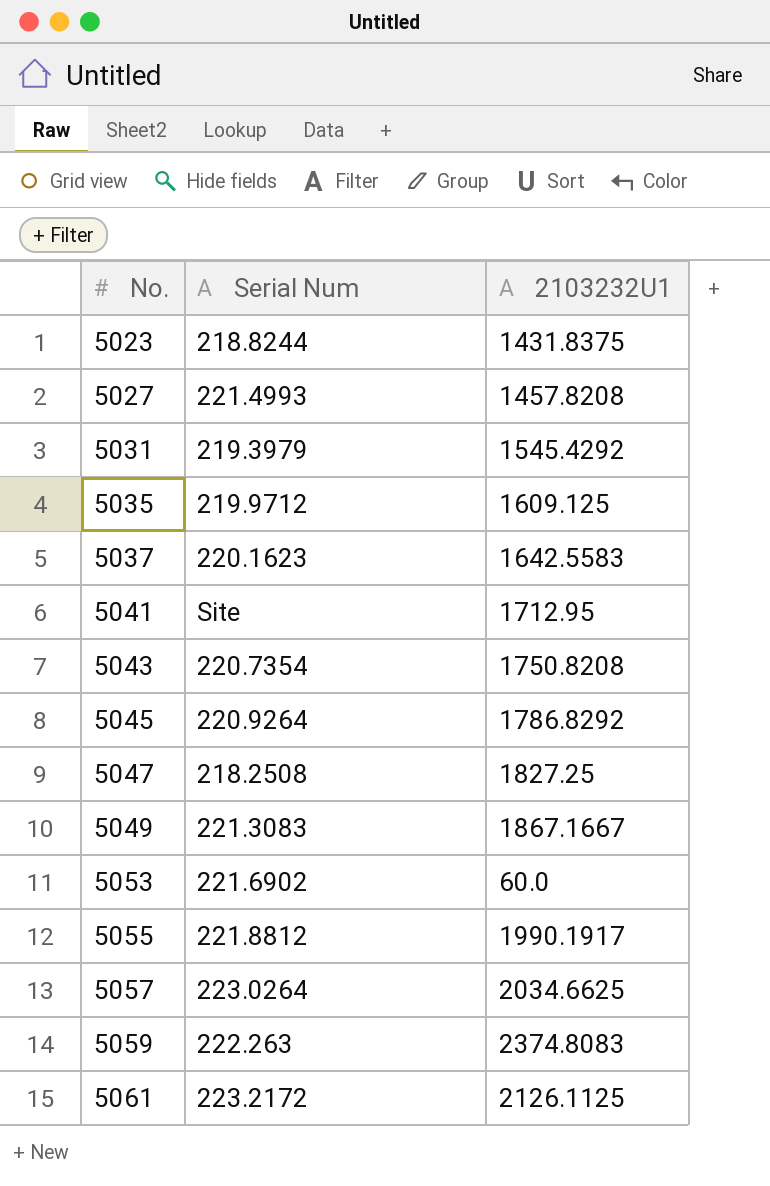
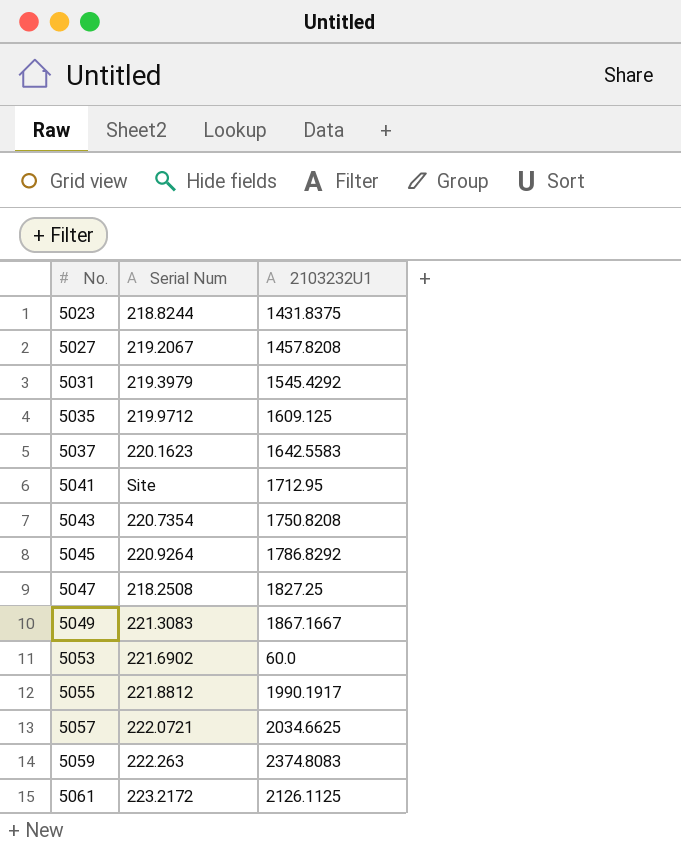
5027 | Serial Num: 221.4993 -> 219.2067
5057 | Serial Num: 223.0264 -> 222.0721

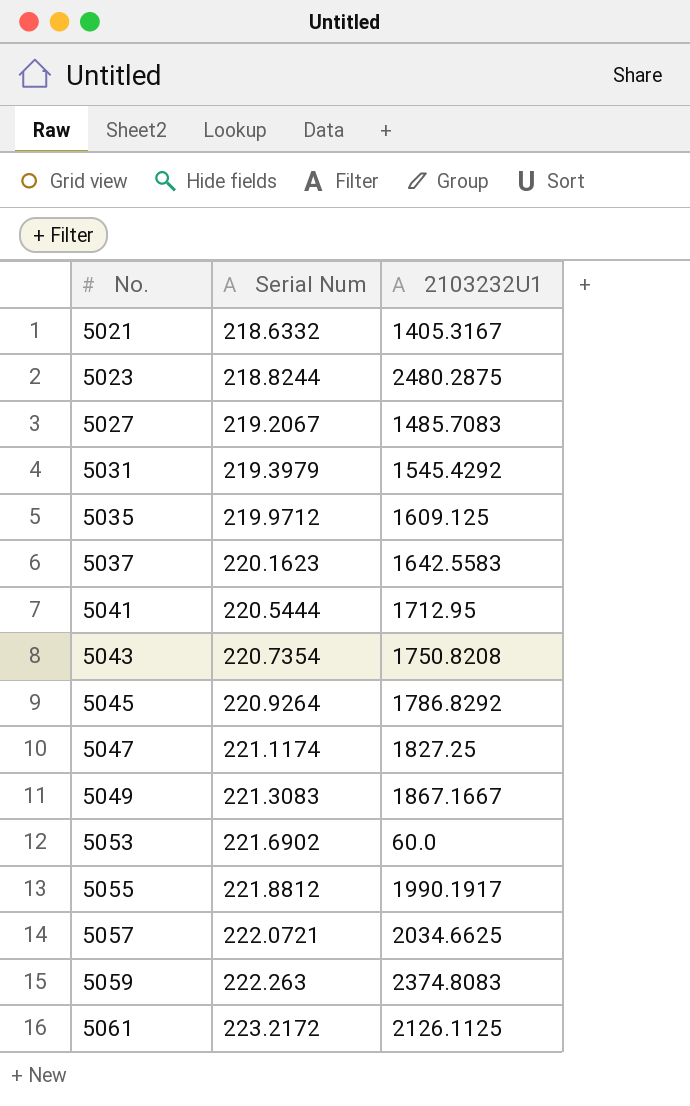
row 5021: none -> 218.6332 | 1405.3167
5023 | 2103232U1: 1431.8375 -> 2480.2875
5027 | 2103232U1: 1457.8208 -> 1485.7083
5041 | Serial Num: Site -> 220.5444
5047 | Serial Num: 218.2508 -> 221.1174

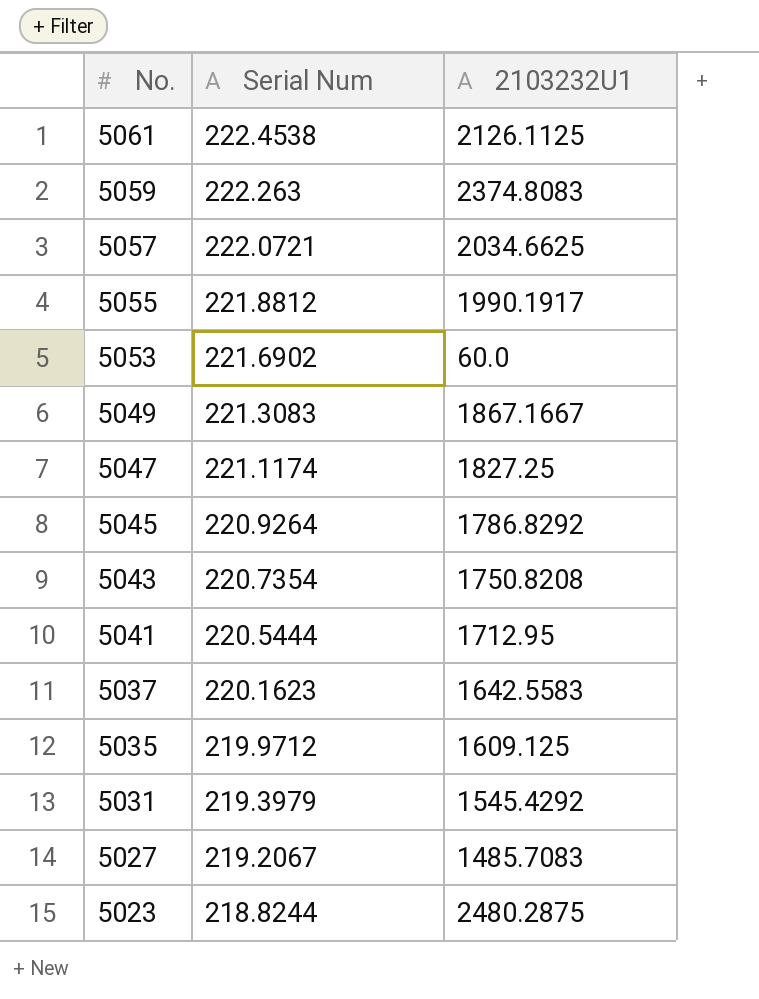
row order: No. ascending -> No. descending
row 5021: 218.6332 | 1405.3167 -> none
5061 | Serial Num: 223.2172 -> 222.4538

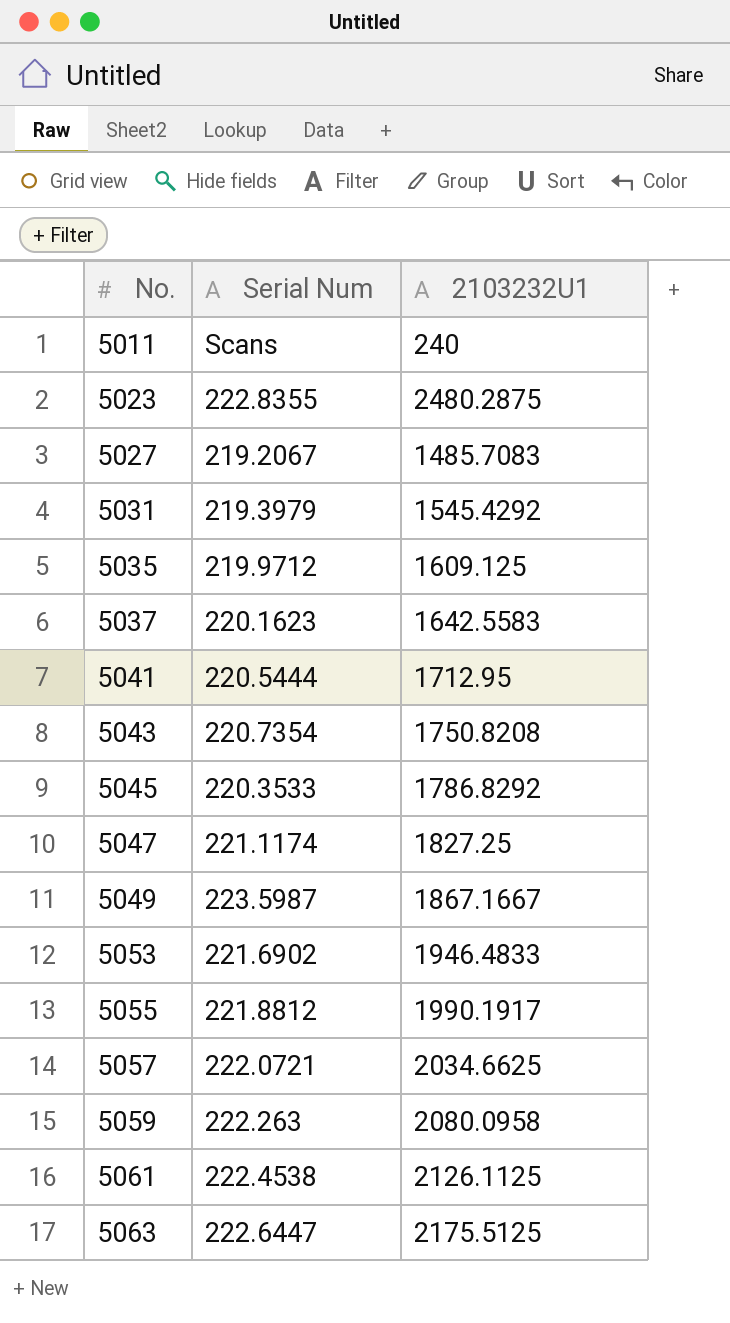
row order: No. descending -> No. ascending
row 5011: none -> Scans | 240
5023 | Serial Num: 218.8244 -> 222.8355
5045 | Serial Num: 220.9264 -> 220.3533
5049 | Serial Num: 221.3083 -> 223.5987
5053 | 2103232U1: 60.0 -> 1946.4833
5059 | 2103232U1: 2374.8083 -> 2080.0958
row 5063: none -> 222.6447 | 2175.5125

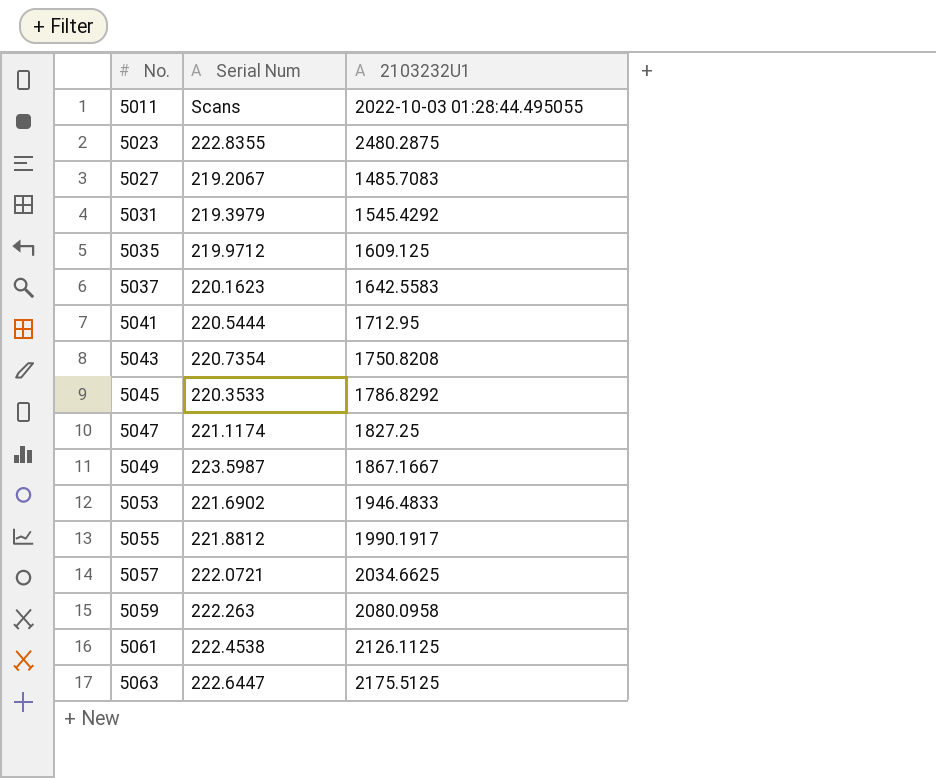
5011 | 2103232U1: 240 -> 2022-10-03 01:28:44.495055

